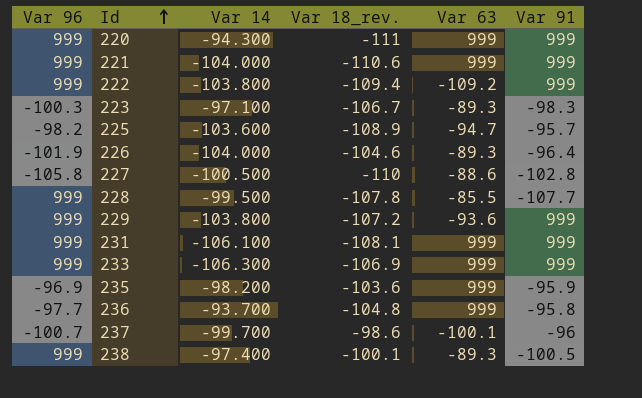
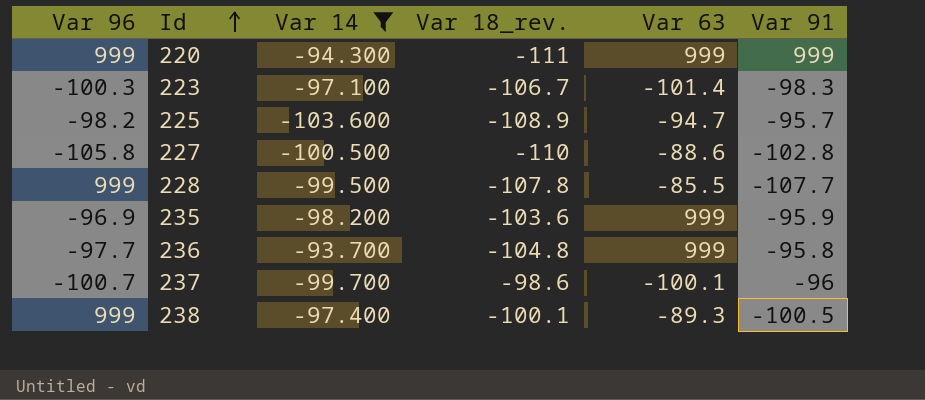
filter: none -> Var 14 >= -103.600
223 | Var 63: -89.3 -> -101.4

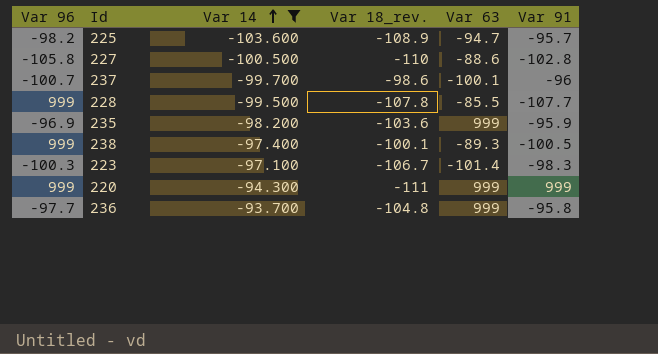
row order: Id ascending -> Var 14 ascending

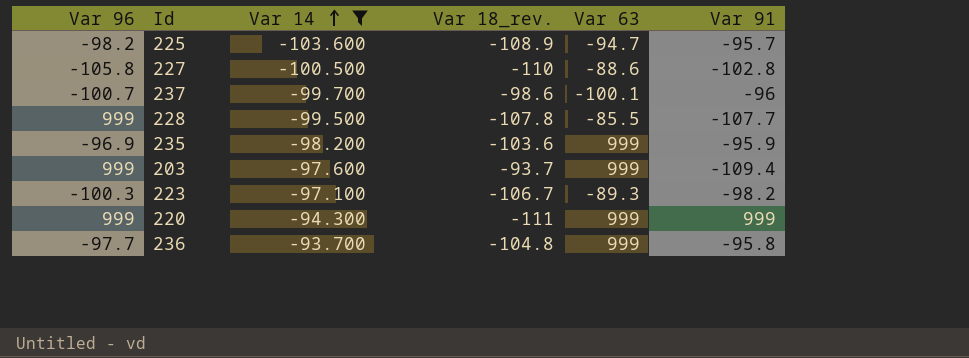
row 238: 999 | -97.400 | -100.1 | -89.3 | -100.5 -> none
row 203: none -> 999 | -97.600 | -93.7 | 999 | -109.4
223 | Var 63: -101.4 -> -89.3
223 | Var 91: -98.3 -> -98.2

